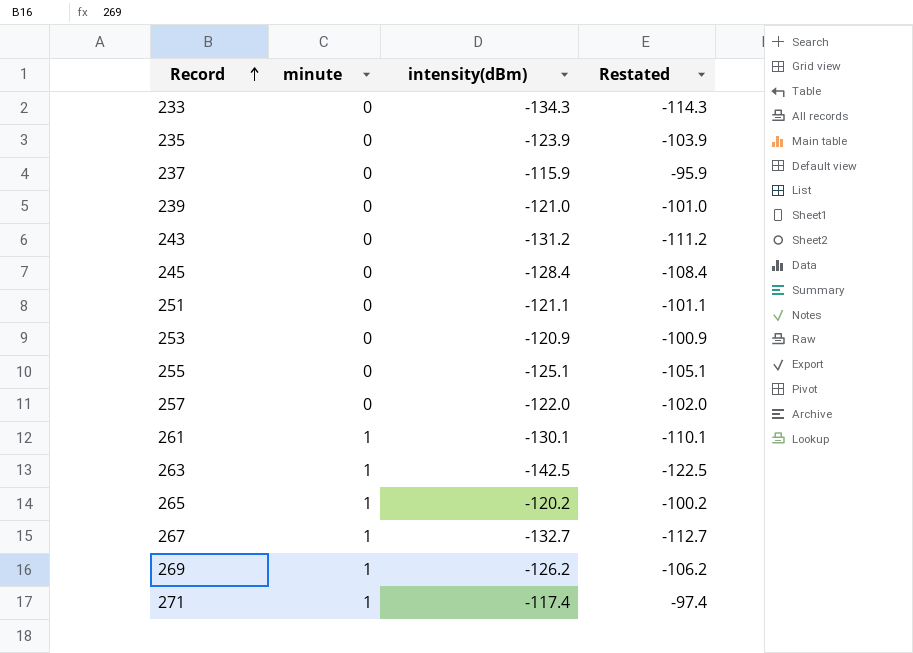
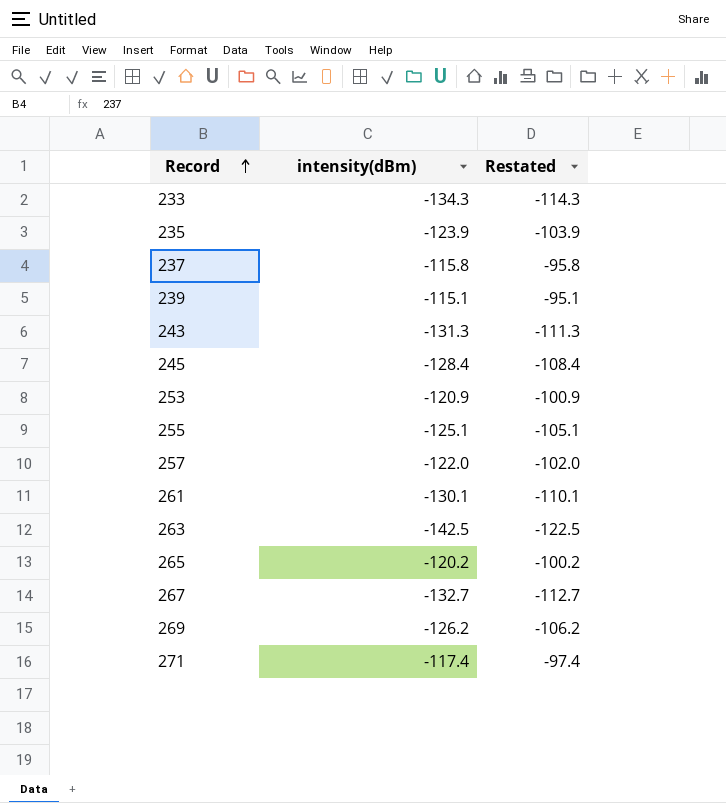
column minute | position: 2 -> none
row 251: 0 | -121.1 | -101.1 -> none
237 | intensity(dBm): -115.9 -> -115.8
237 | Restated: -95.9 -> -95.8
239 | intensity(dBm): -121.0 -> -115.1
239 | Restated: -101.0 -> -95.1
243 | intensity(dBm): -131.2 -> -131.3
243 | Restated: -111.2 -> -111.3

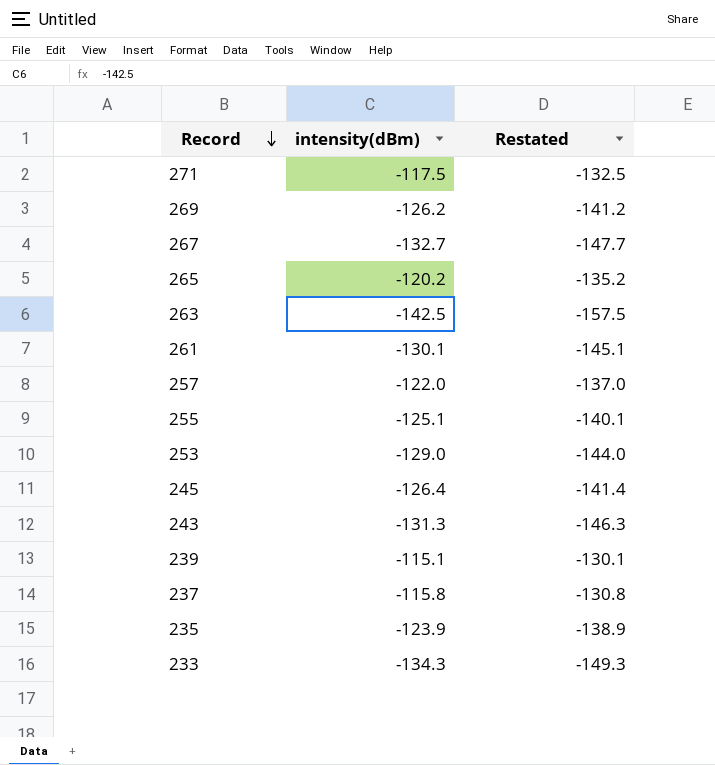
row order: Record ascending -> Record descending
column Restated | formula: [intensity(dBm)] + 20 -> [intensity(dBm)] - 15
271 | intensity(dBm): -117.4 -> -117.5
253 | intensity(dBm): -120.9 -> -129.0
245 | intensity(dBm): -128.4 -> -126.4

